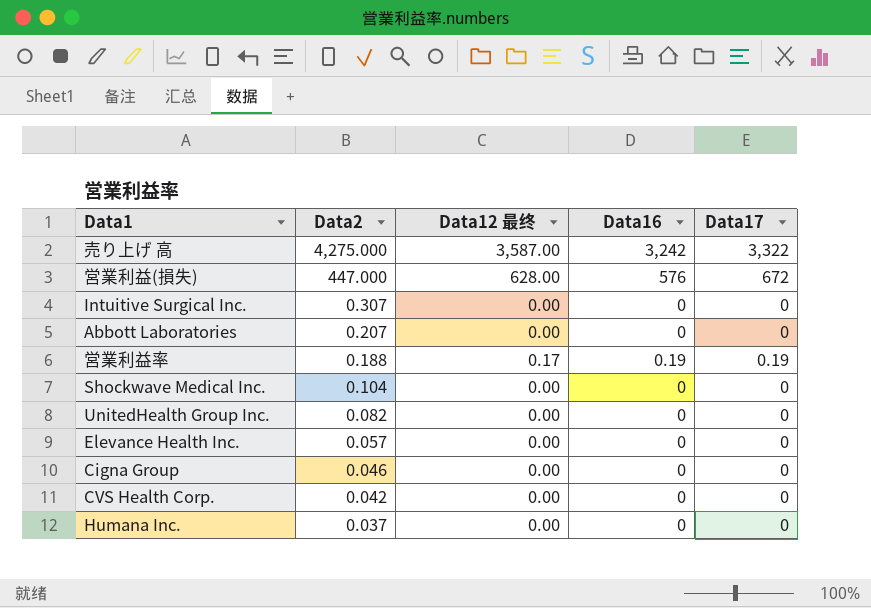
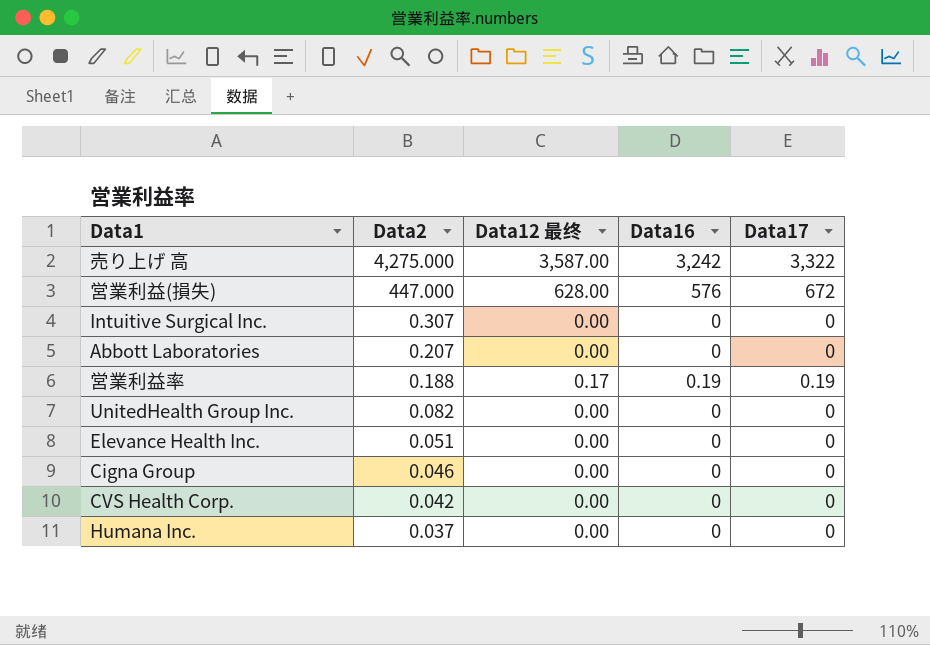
row Shockwave Medical Inc.: 0.104 | 0.00 | 0 | 0 -> none
Elevance Health Inc. | Data2: 0.057 -> 0.051

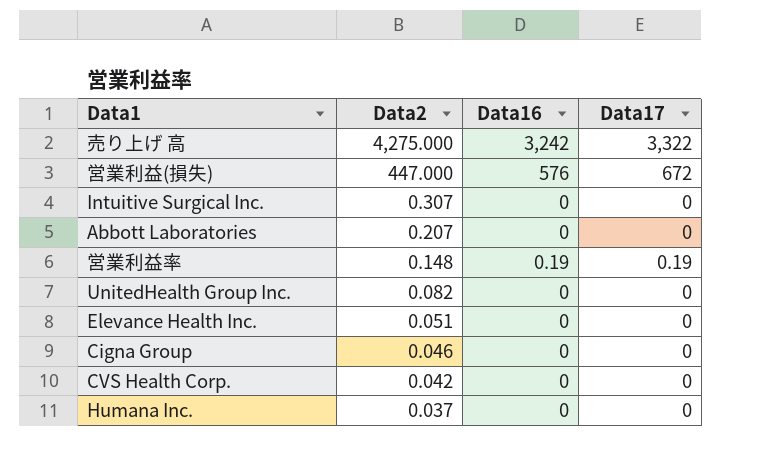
column Data12 最终 | position: 3 -> none
営業利益率 | Data2: 0.188 -> 0.148

